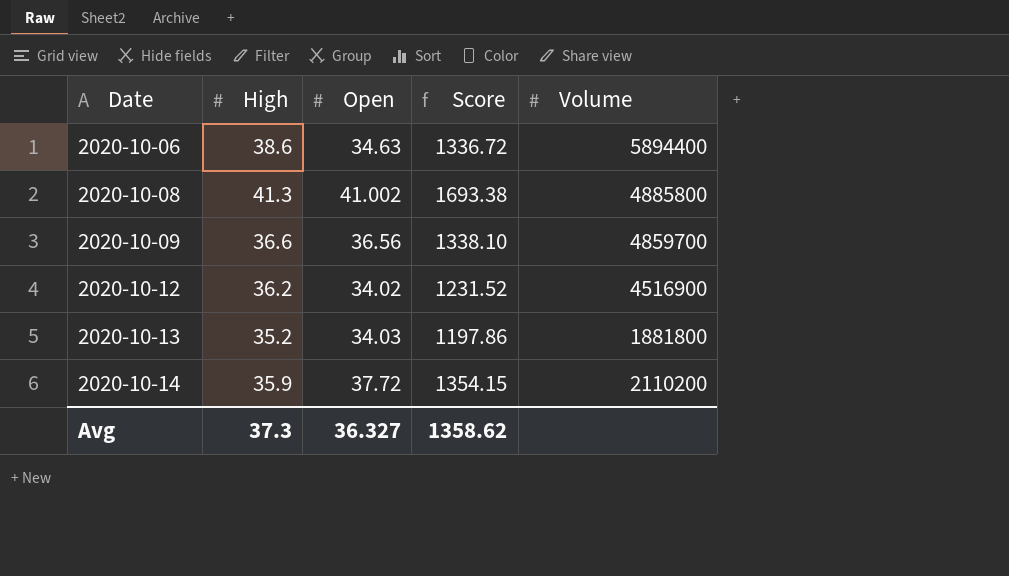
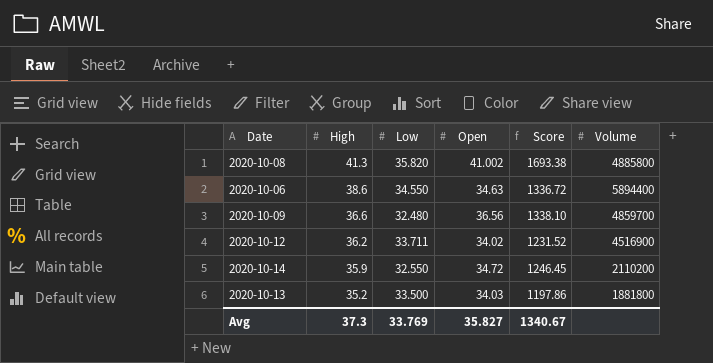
row order: Date ascending -> High descending
column Low | position: none -> 3
2020-10-14 | Open: 37.72 -> 34.72
2020-10-14 | Score: 1354.15 -> 1246.45
Avg | Open: 36.327 -> 35.827
Avg | Score: 1358.62 -> 1340.67

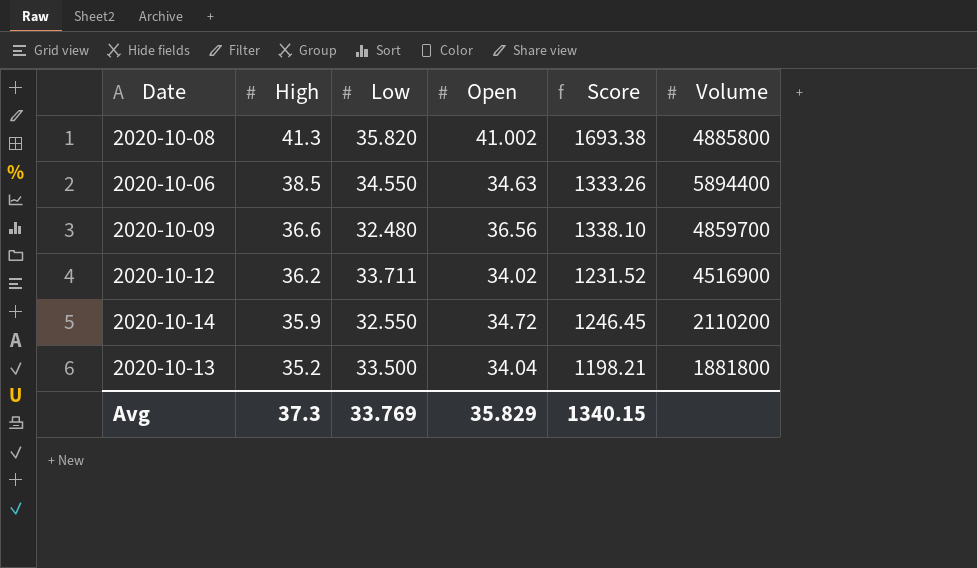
2020-10-06 | High: 38.6 -> 38.5
2020-10-06 | Score: 1336.72 -> 1333.26
2020-10-13 | Open: 34.03 -> 34.04
2020-10-13 | Score: 1197.86 -> 1198.21
Avg | Open: 35.827 -> 35.829
Avg | Score: 1340.67 -> 1340.15

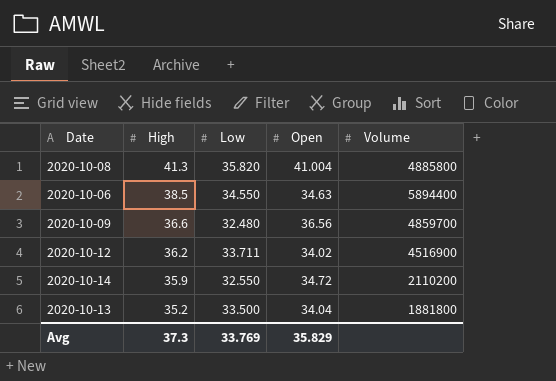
column Score | formula: [High] * [Open] -> none
2020-10-08 | Open: 41.002 -> 41.004

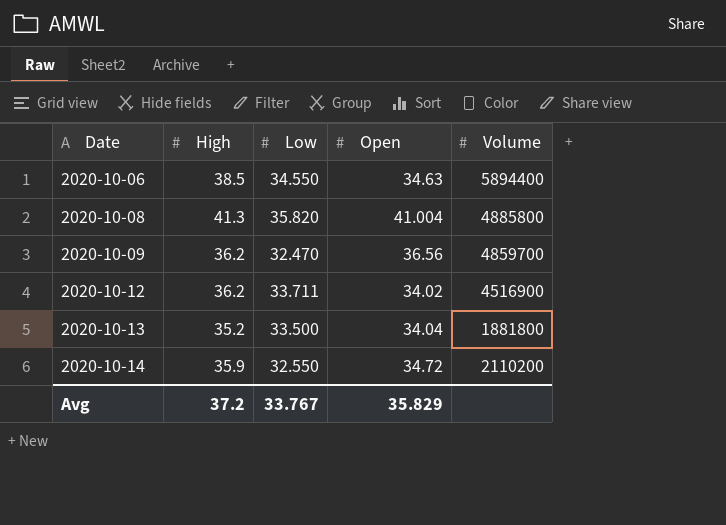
row order: High descending -> Date ascending
2020-10-09 | High: 36.6 -> 36.2
2020-10-09 | Low: 32.480 -> 32.470
Avg | High: 37.3 -> 37.2
Avg | Low: 33.769 -> 33.767

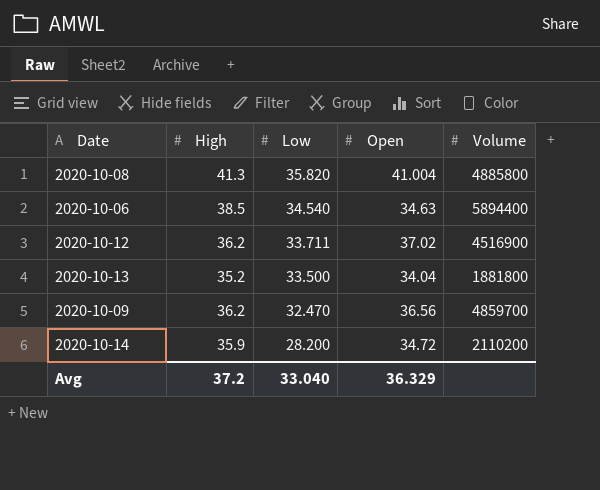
row order: Date ascending -> Low descending
2020-10-06 | Low: 34.550 -> 34.540
2020-10-12 | Open: 34.02 -> 37.02
2020-10-14 | Low: 32.550 -> 28.200
Avg | Low: 33.767 -> 33.040
Avg | Open: 35.829 -> 36.329

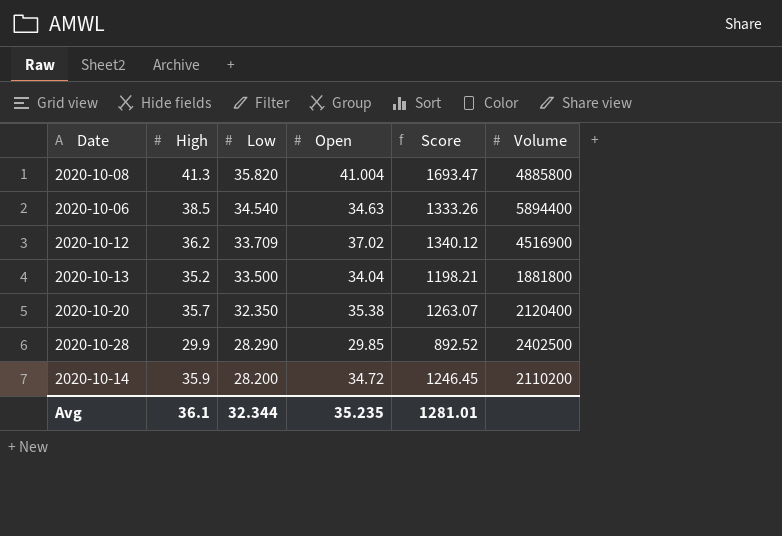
column Score | formula: none -> [High] * [Open]
row 2020-10-09: 36.2 | 32.470 | 36.56 | 4859700 -> none
2020-10-12 | Low: 33.711 -> 33.709
row 2020-10-20: none -> 35.7 | 32.350 | 35.38 | 1263.07 | 2120400
row 2020-10-28: none -> 29.9 | 28.290 | 29.85 | 892.52 | 2402500
Avg | High: 37.2 -> 36.1
Avg | Low: 33.040 -> 32.344
Avg | Open: 36.329 -> 35.235

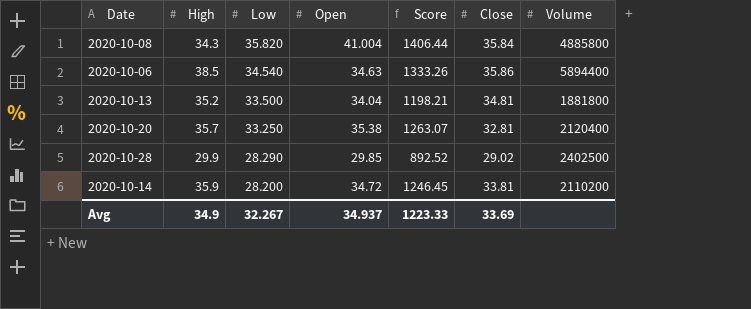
column Close | position: none -> 6
row 2020-10-12: 36.2 | 33.709 | 37.02 | 1340.12 | 4516900 -> none
2020-10-08 | High: 41.3 -> 34.3
2020-10-08 | Score: 1693.47 -> 1406.44
2020-10-20 | Low: 32.350 -> 33.250
Avg | High: 36.1 -> 34.9
Avg | Low: 32.344 -> 32.267
Avg | Open: 35.235 -> 34.937
Avg | Score: 1281.01 -> 1223.33

